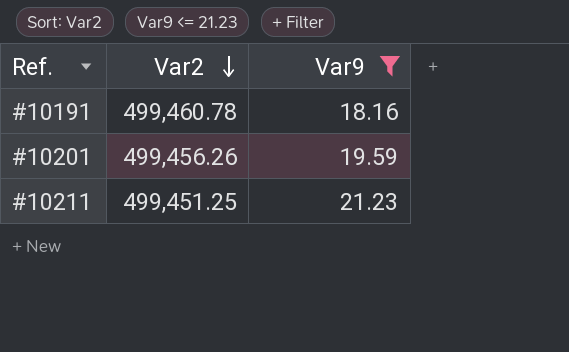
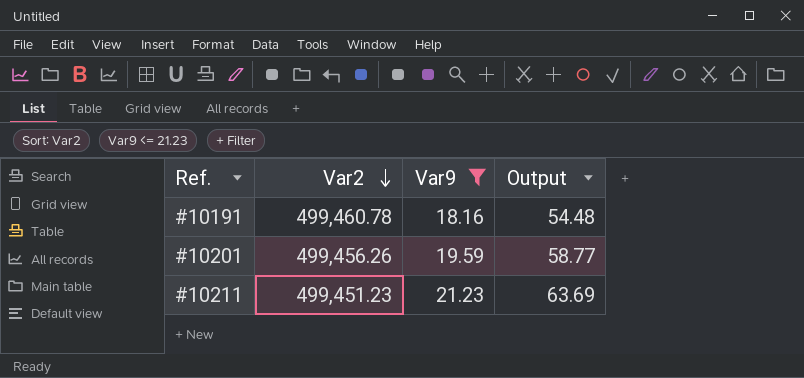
column Output | formula: none -> [Var9] * 3
#10211 | Var2: 499,451.25 -> 499,451.23

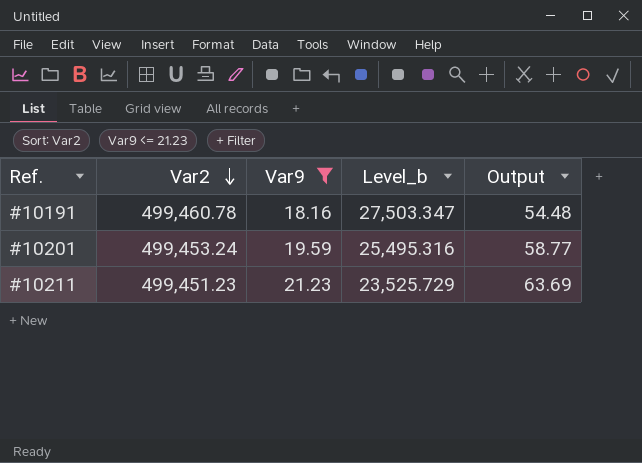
column Level_b | formula: none -> [Var2] / [Var9]
#10201 | Var2: 499,456.26 -> 499,453.24

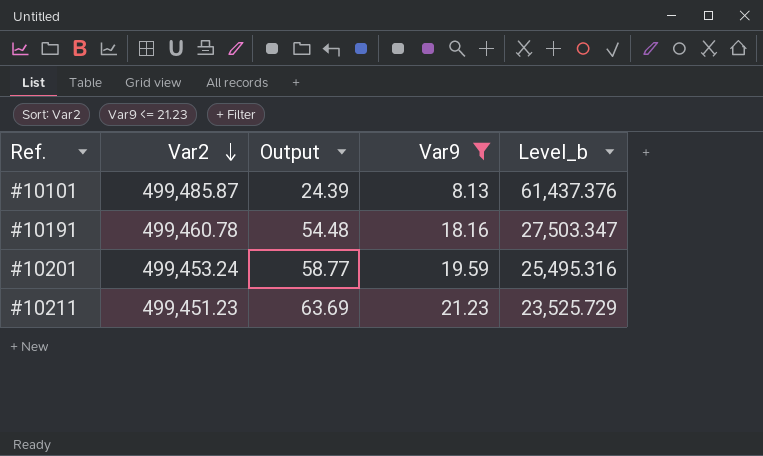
column Output | position: 5 -> 3
row #10101: none -> 499,485.87 | 24.39 | 8.13 | 61,437.376

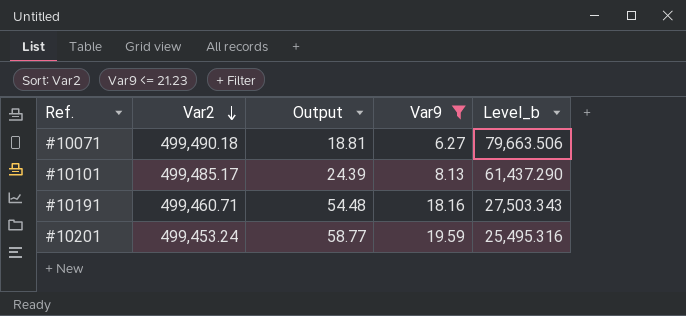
row #10211: 499,451.23 | 63.69 | 21.23 | 23,525.729 -> none
row #10071: none -> 499,490.18 | 18.81 | 6.27 | 79,663.506
#10101 | Var2: 499,485.87 -> 499,485.17
#10101 | Level_b: 61,437.376 -> 61,437.290
#10191 | Var2: 499,460.78 -> 499,460.71
#10191 | Level_b: 27,503.347 -> 27,503.343

